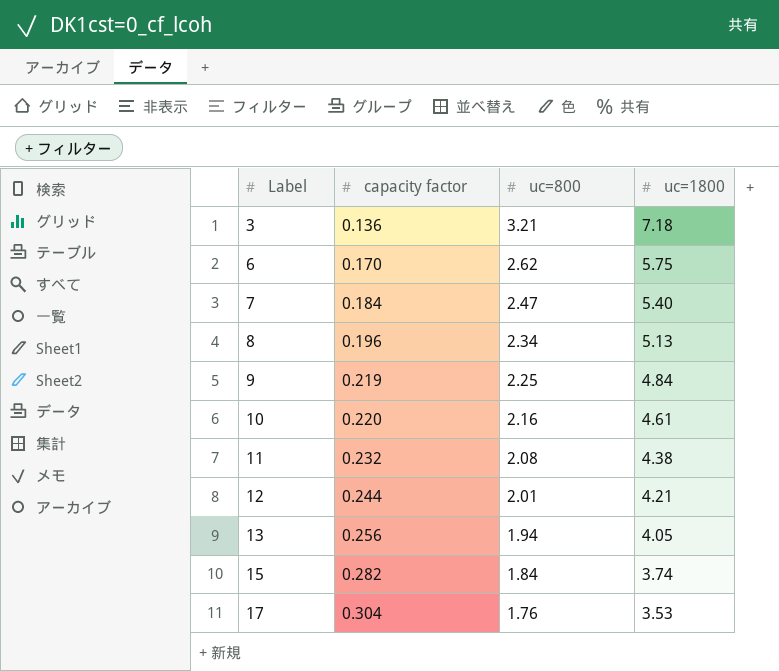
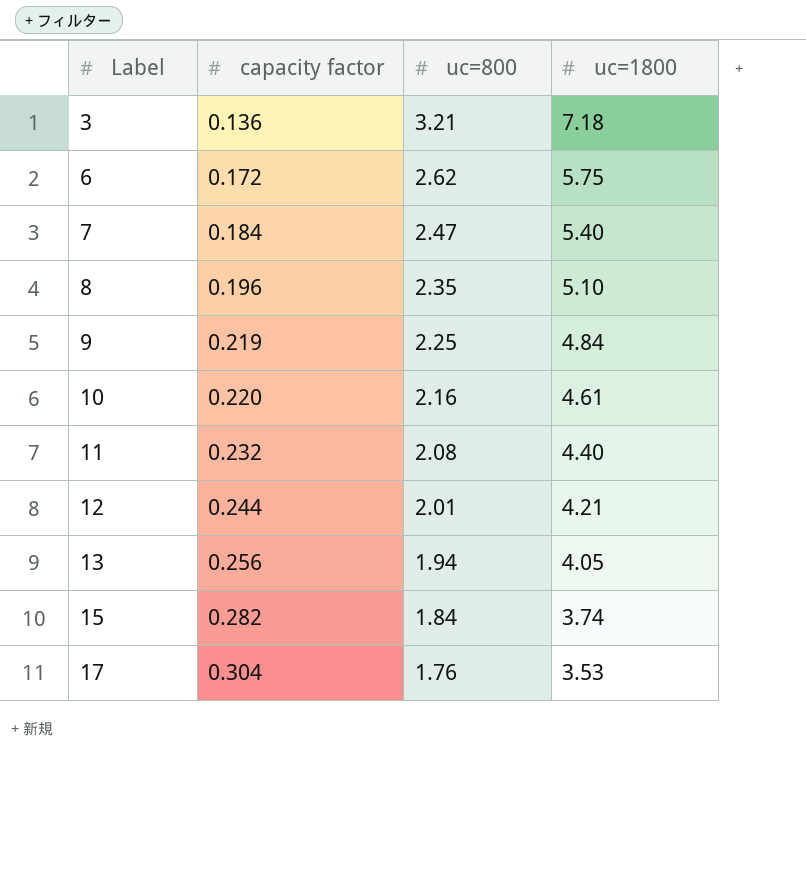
6 | capacity factor: 0.170 -> 0.172
8 | uc=800: 2.34 -> 2.35
8 | uc=1800: 5.13 -> 5.10
11 | uc=1800: 4.38 -> 4.40

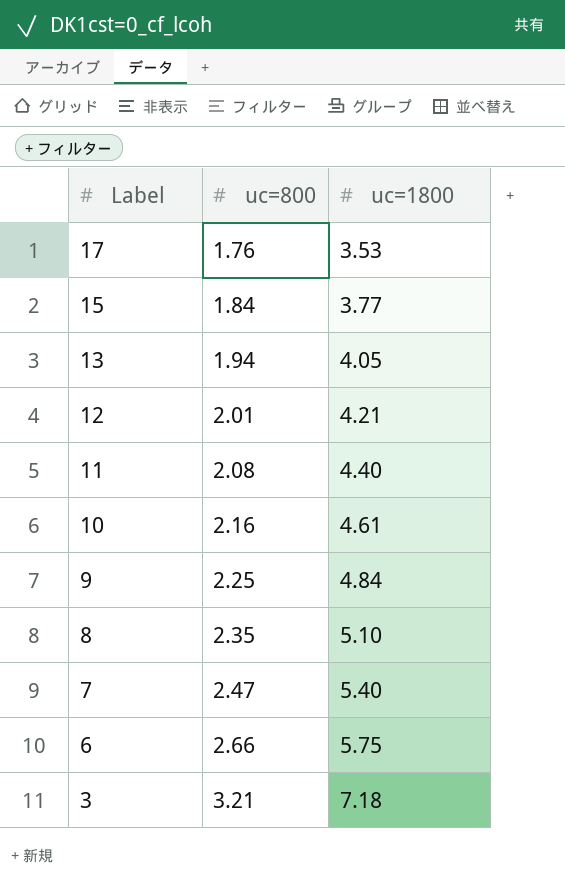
row order: Label ascending -> Label descending
column capacity factor | position: 2 -> none
15 | uc=1800: 3.74 -> 3.77
6 | uc=800: 2.62 -> 2.66

